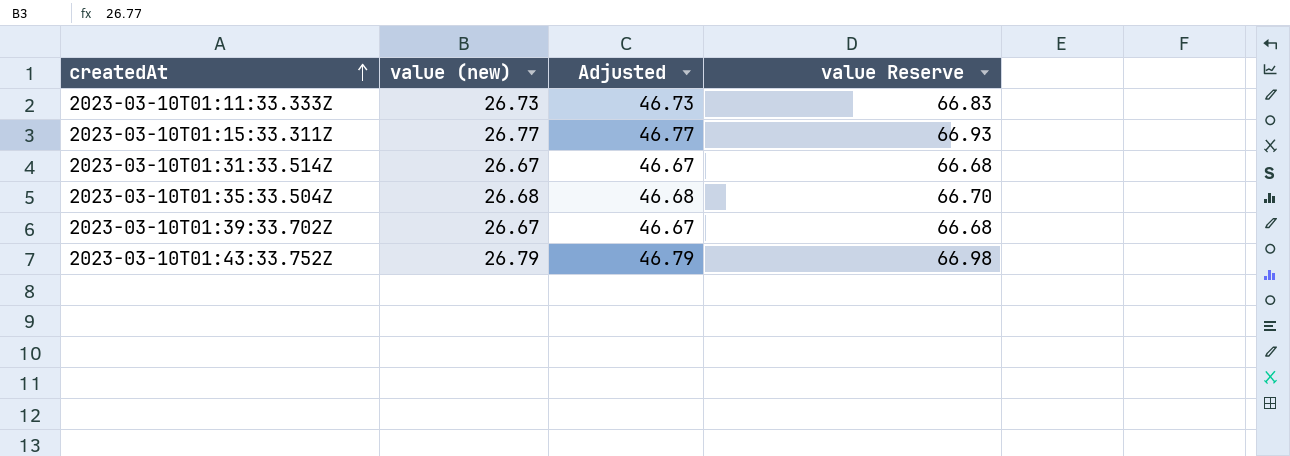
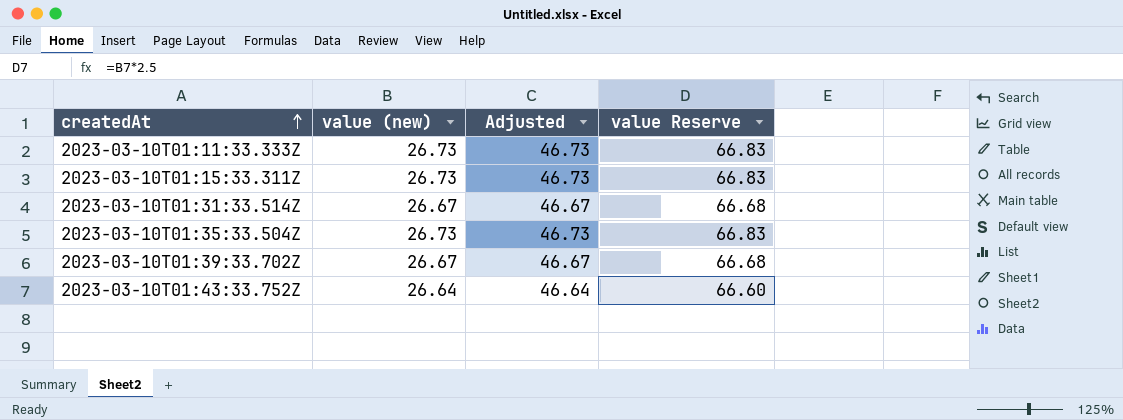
2023-03-10T01:15:33.311Z | value (new): 26.77 -> 26.73
2023-03-10T01:15:33.311Z | Adjusted: 46.77 -> 46.73
2023-03-10T01:15:33.311Z | value Reserve: 66.93 -> 66.83
2023-03-10T01:35:33.504Z | value (new): 26.68 -> 26.73
2023-03-10T01:35:33.504Z | Adjusted: 46.68 -> 46.73
2023-03-10T01:35:33.504Z | value Reserve: 66.70 -> 66.83
2023-03-10T01:43:33.752Z | value (new): 26.79 -> 26.64
2023-03-10T01:43:33.752Z | Adjusted: 46.79 -> 46.64
2023-03-10T01:43:33.752Z | value Reserve: 66.98 -> 66.60

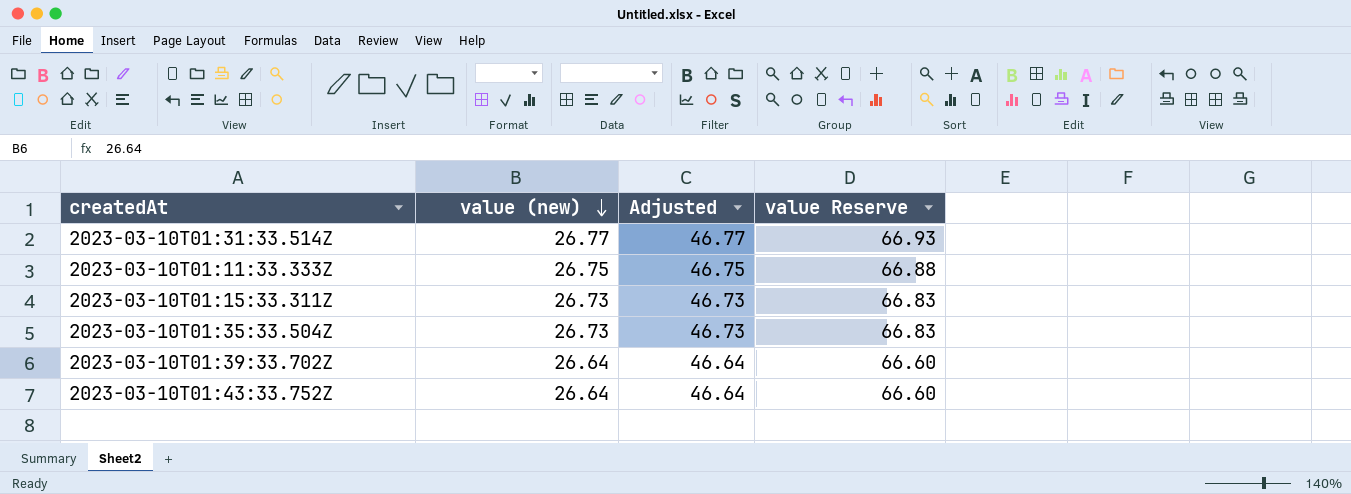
row order: createdAt ascending -> value (new) descending
2023-03-10T01:31:33.514Z | value (new): 26.67 -> 26.77
2023-03-10T01:31:33.514Z | Adjusted: 46.67 -> 46.77
2023-03-10T01:31:33.514Z | value Reserve: 66.68 -> 66.93
2023-03-10T01:11:33.333Z | value (new): 26.73 -> 26.75
2023-03-10T01:11:33.333Z | Adjusted: 46.73 -> 46.75
2023-03-10T01:11:33.333Z | value Reserve: 66.83 -> 66.88
2023-03-10T01:39:33.702Z | value (new): 26.67 -> 26.64
2023-03-10T01:39:33.702Z | Adjusted: 46.67 -> 46.64
2023-03-10T01:39:33.702Z | value Reserve: 66.68 -> 66.60

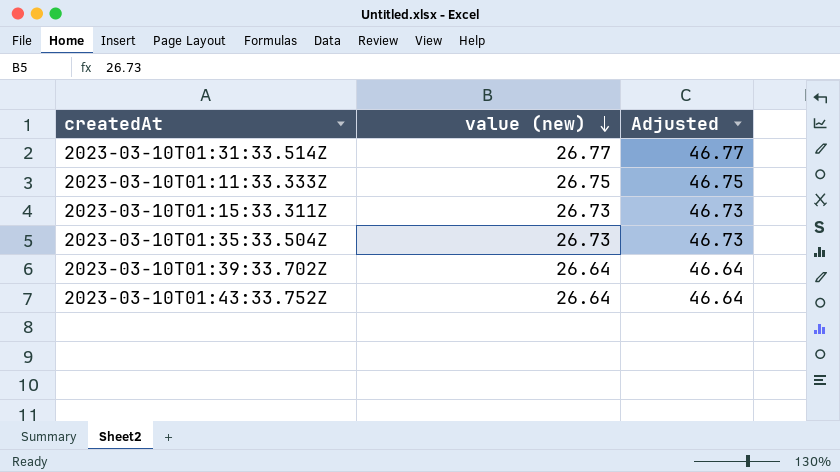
column value Reserve | formula: [value (new)] * 2.5 -> none

